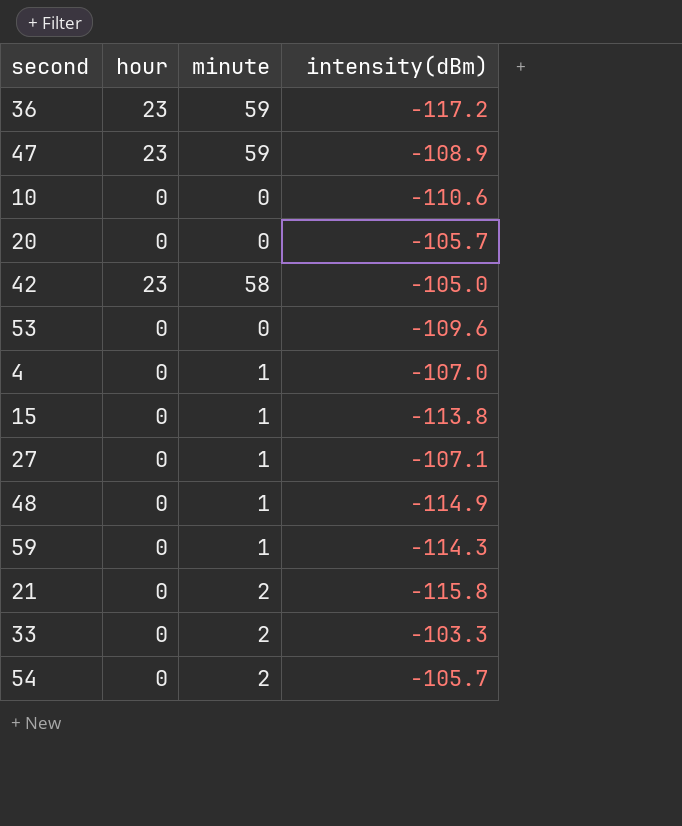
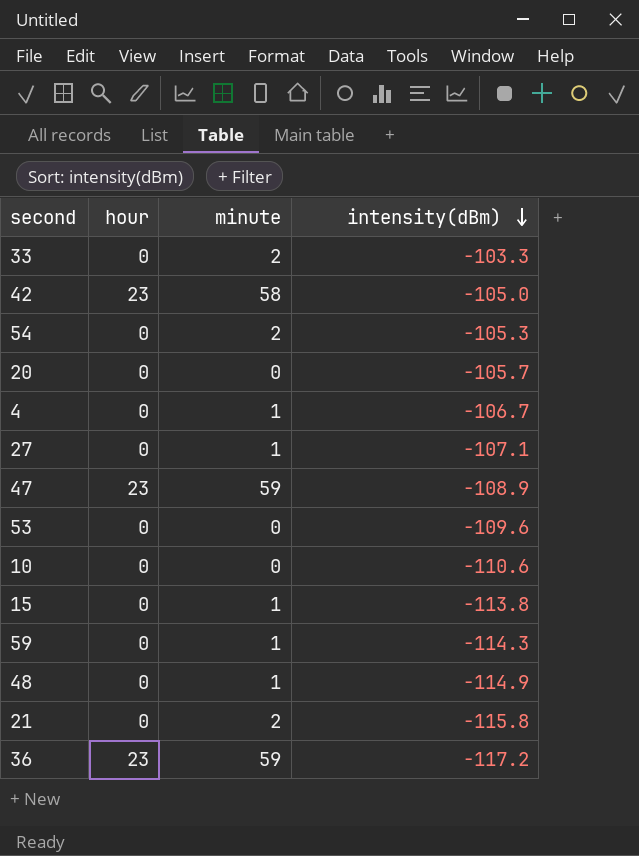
row order: none -> intensity(dBm) descending
54 | intensity(dBm): -105.7 -> -105.3
4 | intensity(dBm): -107.0 -> -106.7

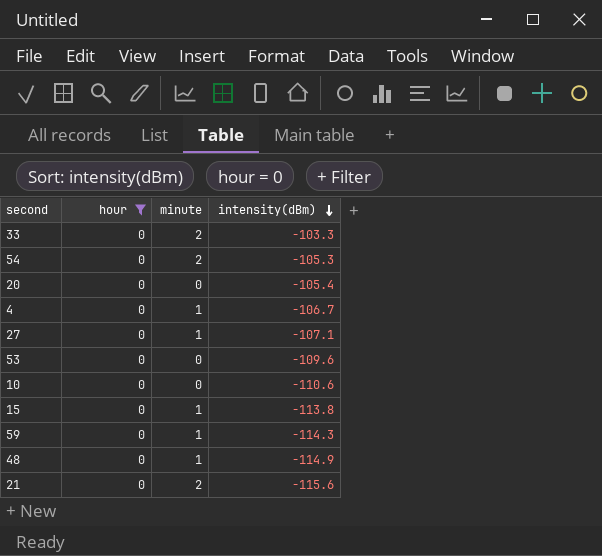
filter: none -> hour = 0
20 | intensity(dBm): -105.7 -> -105.4
21 | intensity(dBm): -115.8 -> -115.6

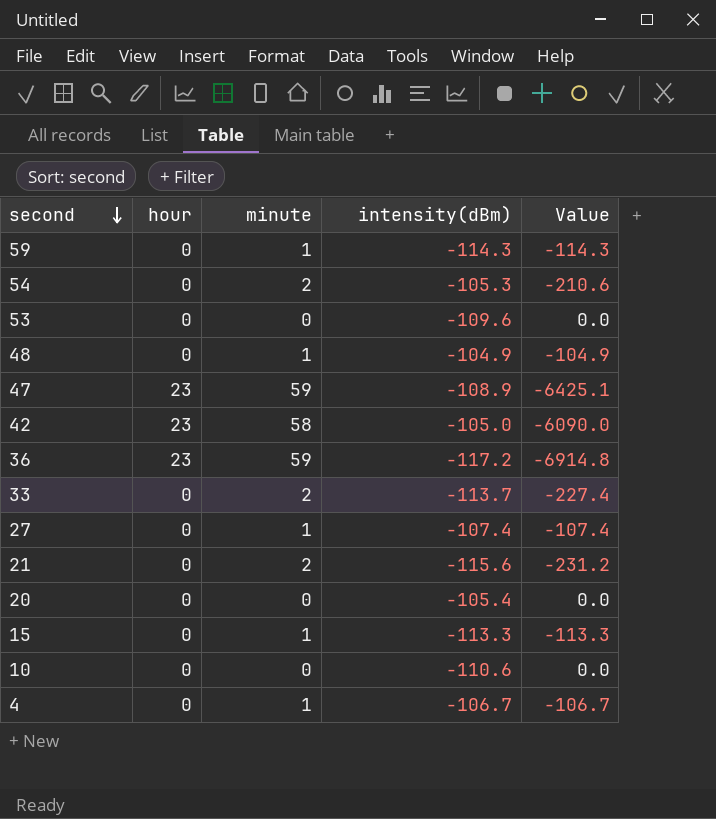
filter: hour = 0 -> none
row order: intensity(dBm) descending -> second descending
column Value | formula: none -> [minute] * [intensity(dBm)]
48 | intensity(dBm): -114.9 -> -104.9
33 | intensity(dBm): -103.3 -> -113.7
27 | intensity(dBm): -107.1 -> -107.4
15 | intensity(dBm): -113.8 -> -113.3

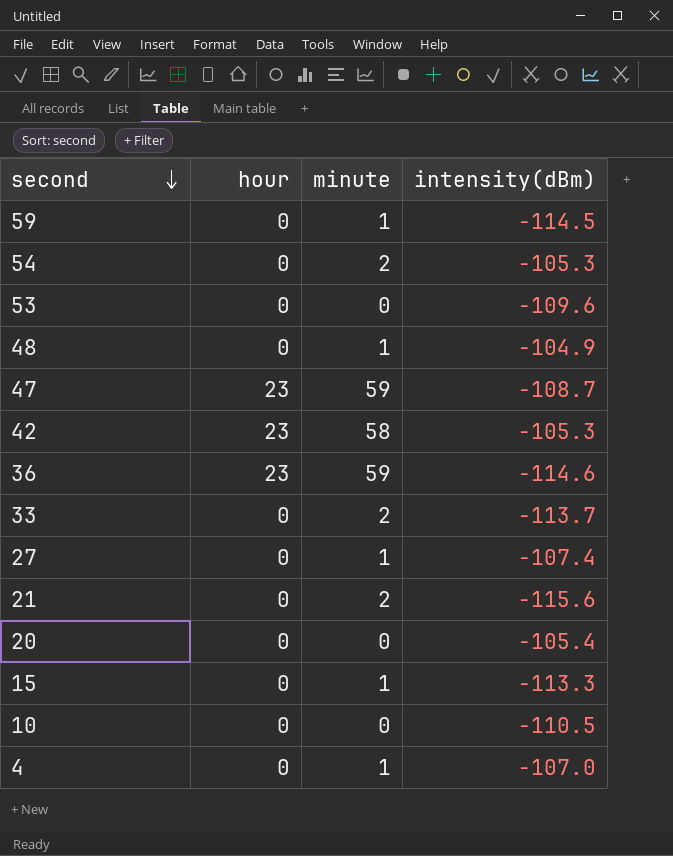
column Value | formula: [minute] * [intensity(dBm)] -> none
59 | intensity(dBm): -114.3 -> -114.5
47 | intensity(dBm): -108.9 -> -108.7
42 | intensity(dBm): -105.0 -> -105.3
36 | intensity(dBm): -117.2 -> -114.6
10 | intensity(dBm): -110.6 -> -110.5
4 | intensity(dBm): -106.7 -> -107.0

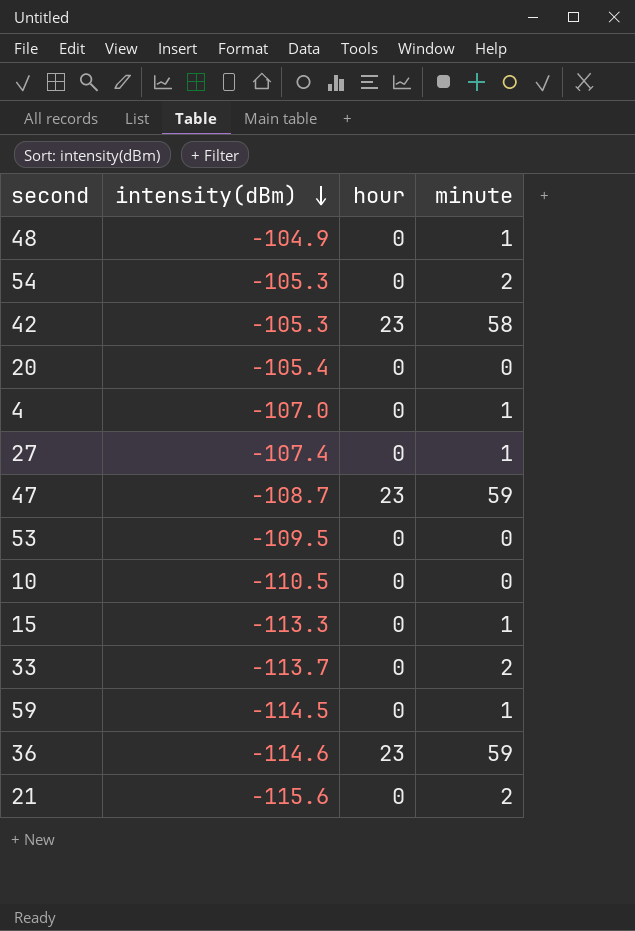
row order: second descending -> intensity(dBm) descending
column intensity(dBm) | position: 4 -> 2
53 | intensity(dBm): -109.6 -> -109.5

